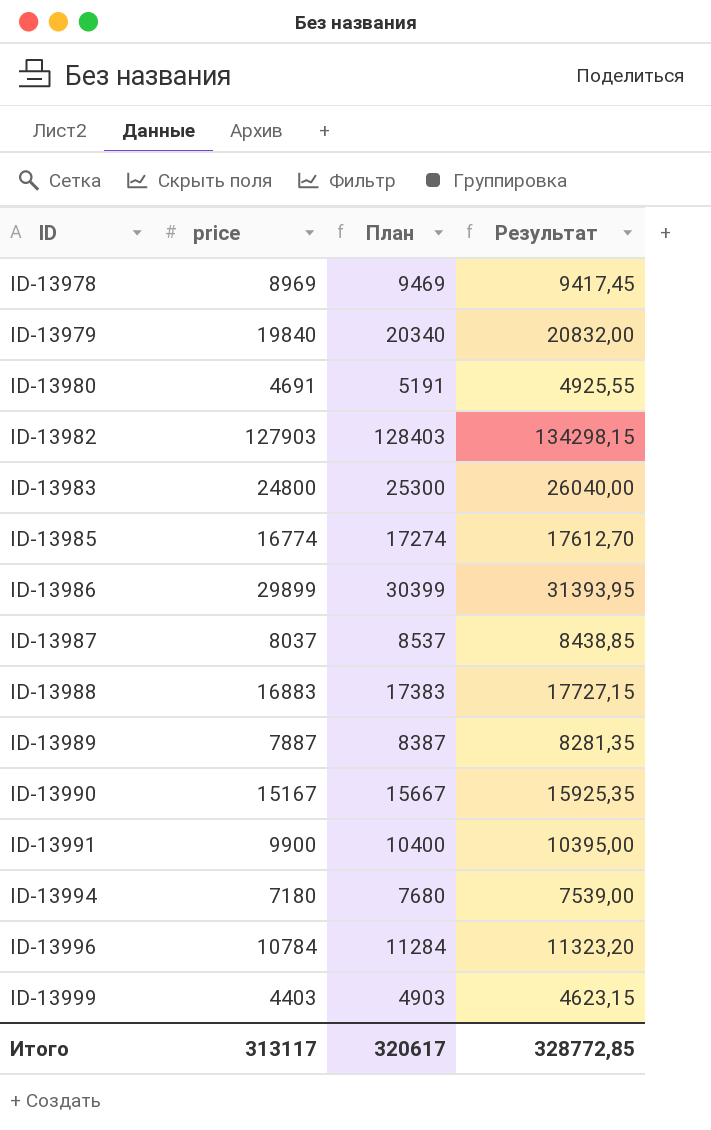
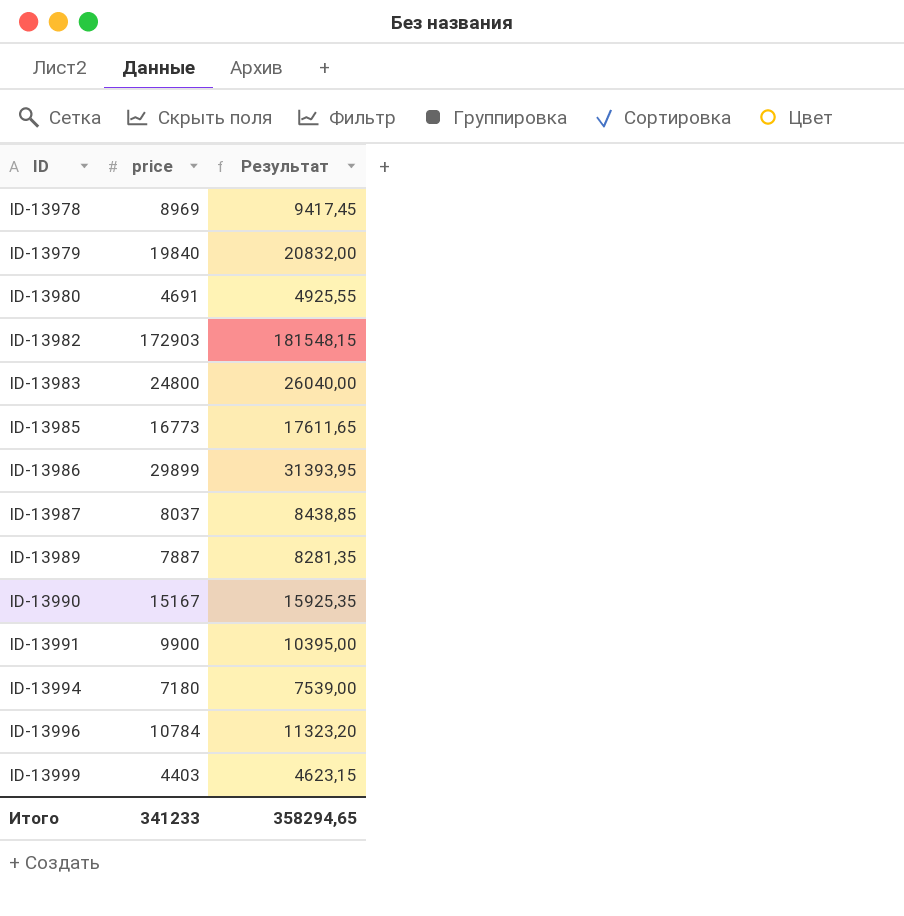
column План | formula: [price] + 500 -> none
row ID-13988: 16883 | 17383 | 17727,15 -> none
ID-13982 | price: 127903 -> 172903
ID-13982 | Результат: 134298,15 -> 181548,15
ID-13985 | price: 16774 -> 16773
ID-13985 | Результат: 17612,70 -> 17611,65
Итого | price: 313117 -> 341233
Итого | Результат: 328772,85 -> 358294,65

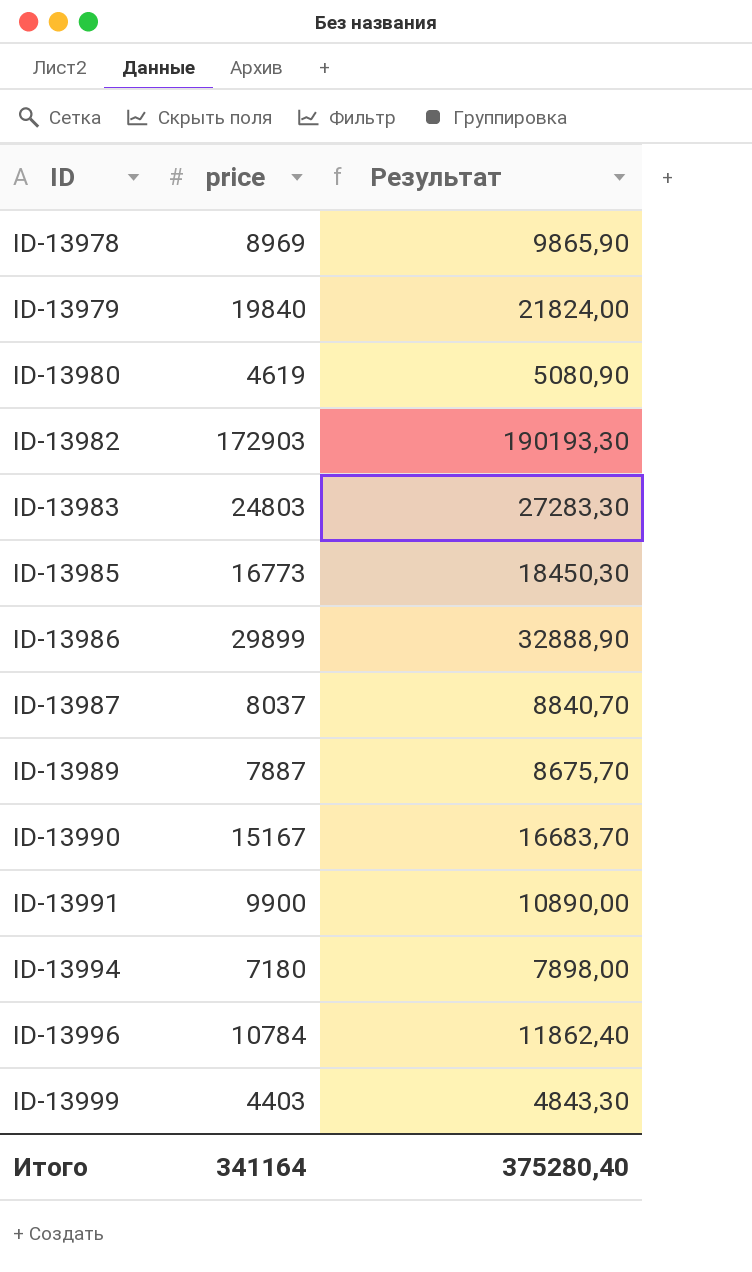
column Результат | formula: [price] * 1,05 -> [price] * 1,1
ID-13980 | price: 4691 -> 4619
ID-13983 | price: 24800 -> 24803
Итого | price: 341233 -> 341164
Итого | Результат: 358294,65 -> 375280,40

